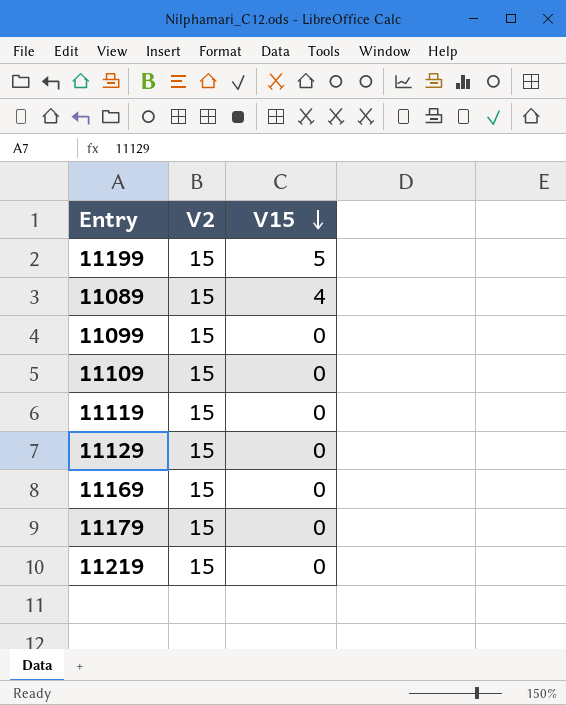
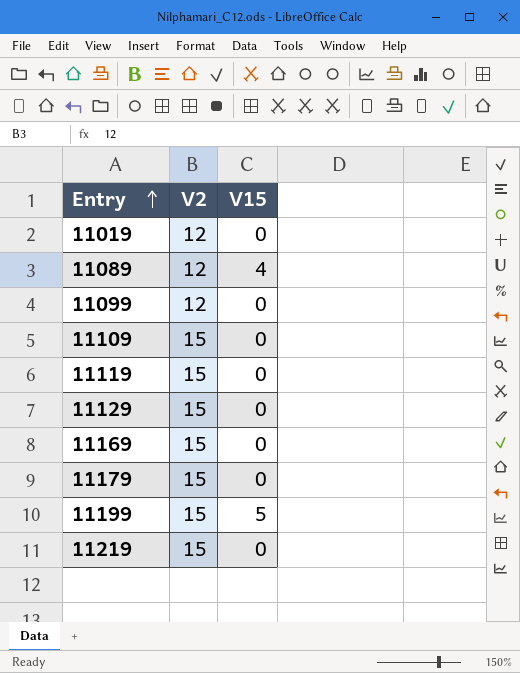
row order: V15 descending -> Entry ascending
row 11019: none -> 12 | 0
11089 | V2: 15 -> 12
11099 | V2: 15 -> 12

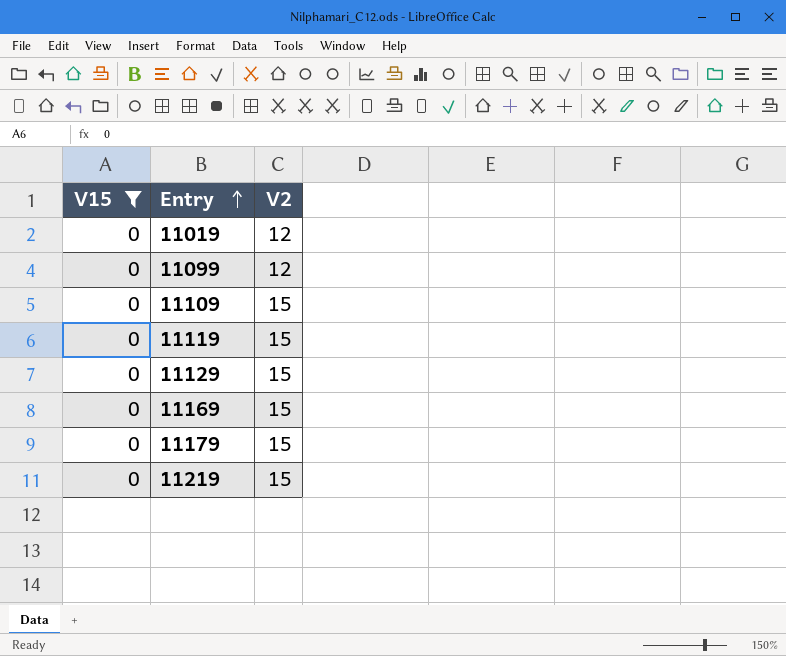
filter: none -> V15 = 0
column V15 | position: 3 -> 1

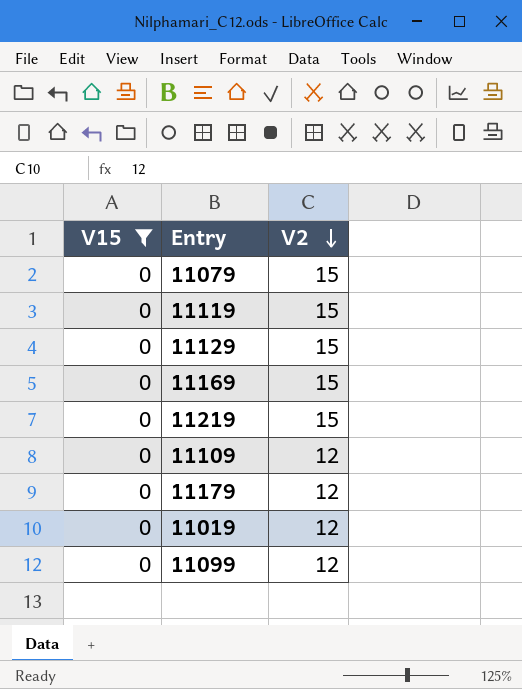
row order: Entry ascending -> V2 descending
row 11079: none -> 0 | 15
11109 | V2: 15 -> 12
11179 | V2: 15 -> 12

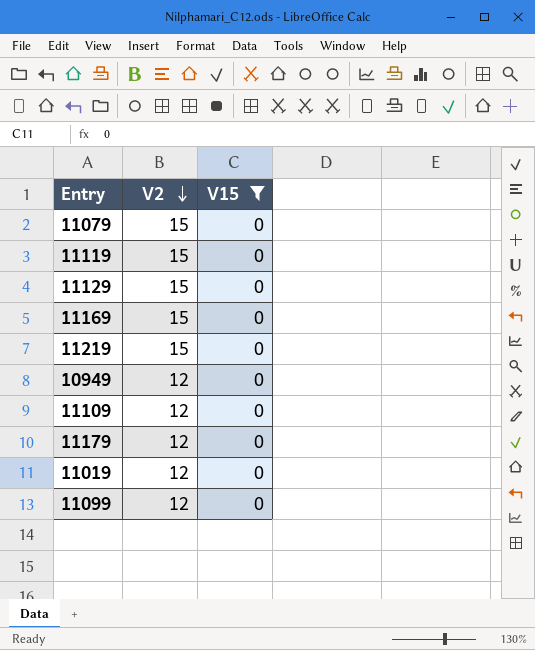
column V15 | position: 1 -> 3
row 10949: none -> 12 | 0

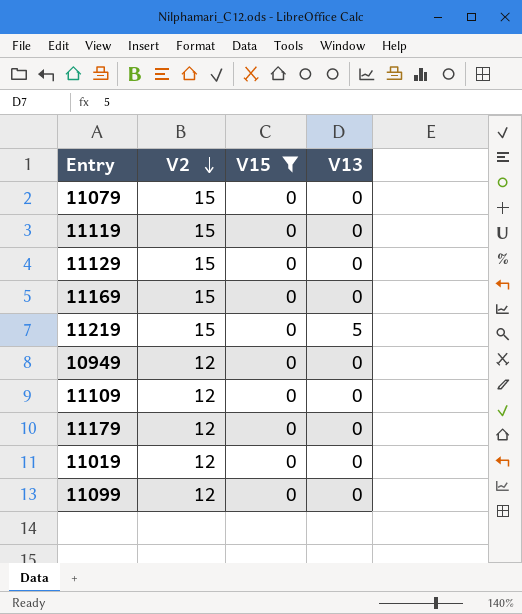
column V13 | position: none -> 4

